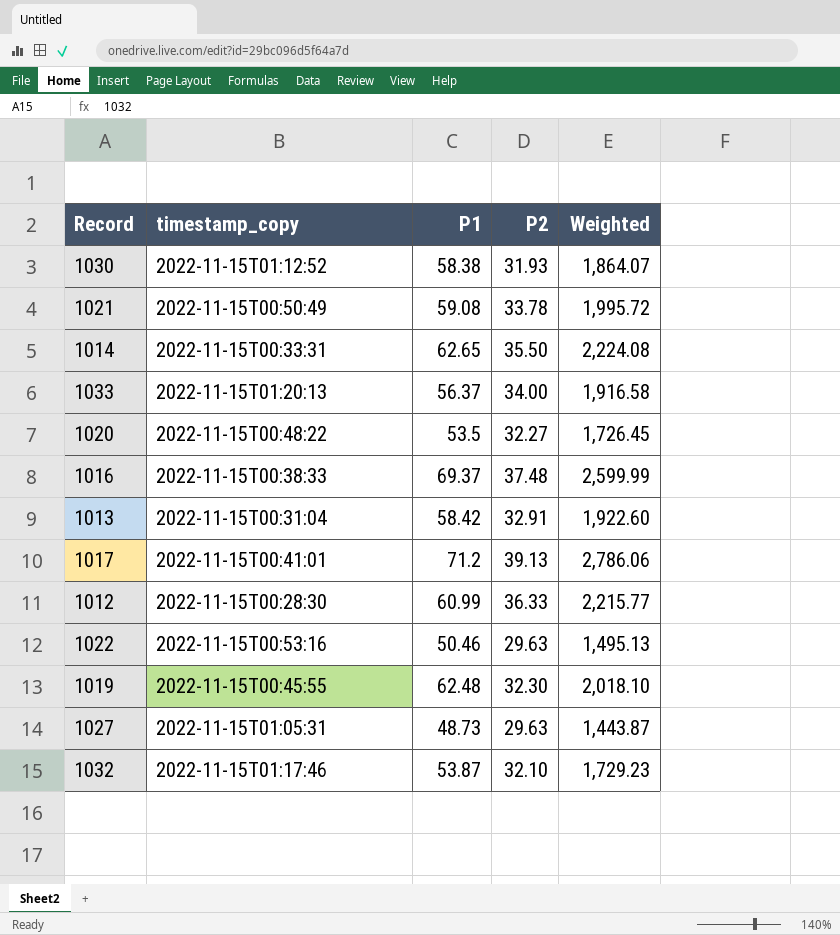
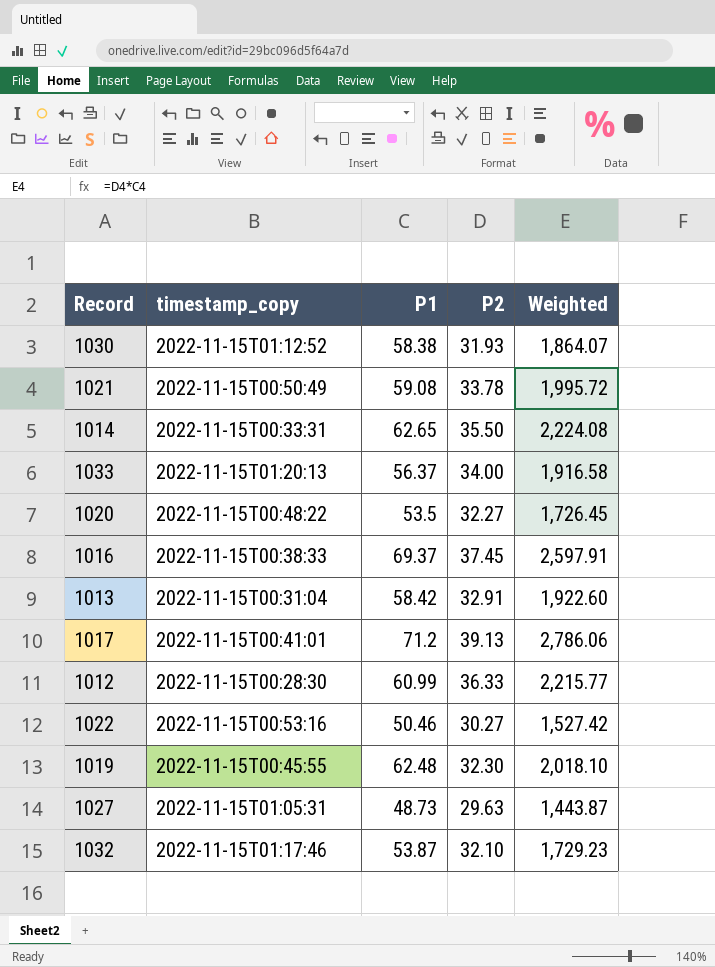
1016 | P2: 37.48 -> 37.45
1016 | Weighted: 2,599.99 -> 2,597.91
1022 | P2: 29.63 -> 30.27
1022 | Weighted: 1,495.13 -> 1,527.42

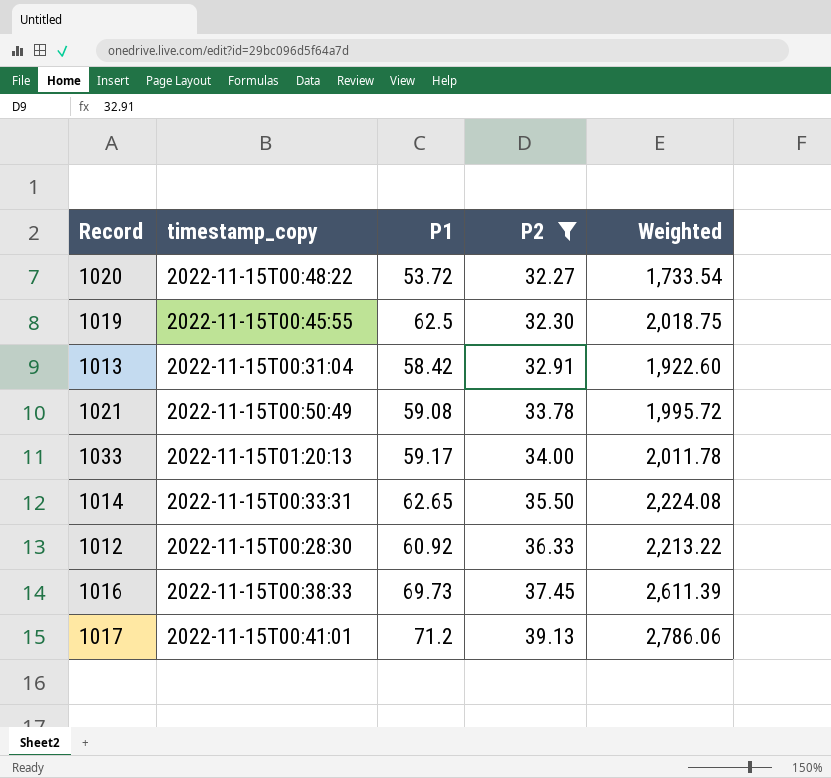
filter: none -> P2 >= 32.27
row order: none -> P2 ascending
1020 | P1: 53.5 -> 53.72
1020 | Weighted: 1,726.45 -> 1,733.54
1019 | P1: 62.48 -> 62.5
1019 | Weighted: 2,018.10 -> 2,018.75
1033 | P1: 56.37 -> 59.17
1033 | Weighted: 1,916.58 -> 2,011.78
1012 | P1: 60.99 -> 60.92
1012 | Weighted: 2,215.77 -> 2,213.22
1016 | P1: 69.37 -> 69.73
1016 | Weighted: 2,597.91 -> 2,611.39

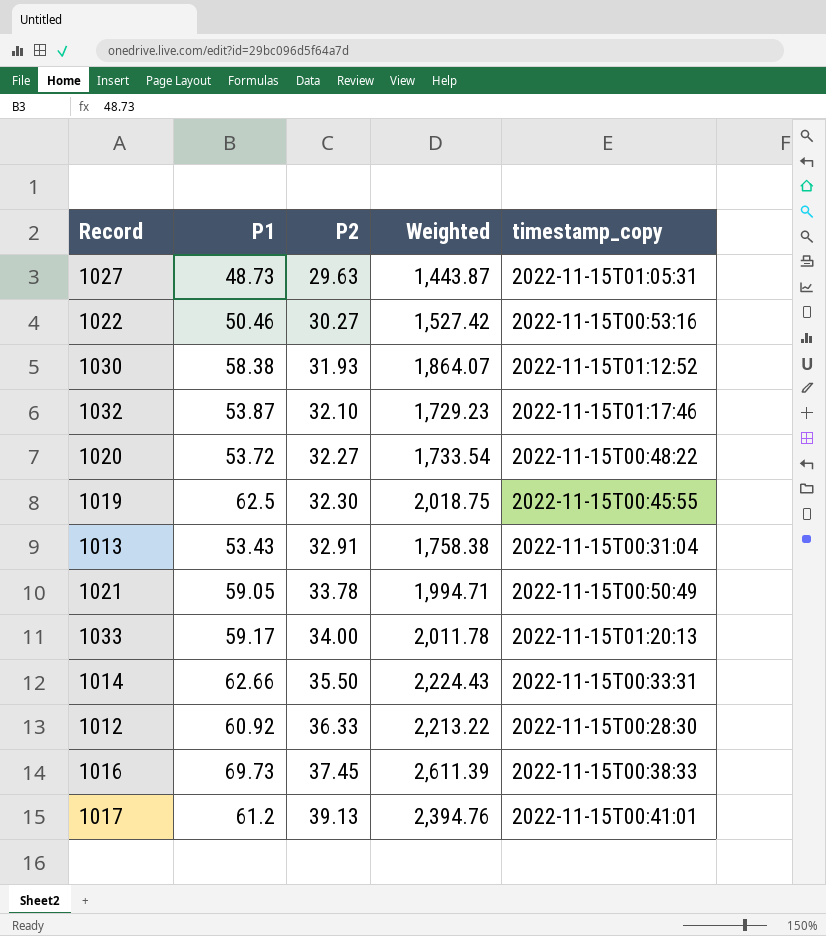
filter: P2 >= 32.27 -> none
column timestamp_copy | position: 2 -> 5
1013 | P1: 58.42 -> 53.43
1013 | Weighted: 1,922.60 -> 1,758.38
1021 | P1: 59.08 -> 59.05
1021 | Weighted: 1,995.72 -> 1,994.71
1014 | P1: 62.65 -> 62.66
1014 | Weighted: 2,224.08 -> 2,224.43
1017 | P1: 71.2 -> 61.2
1017 | Weighted: 2,786.06 -> 2,394.76

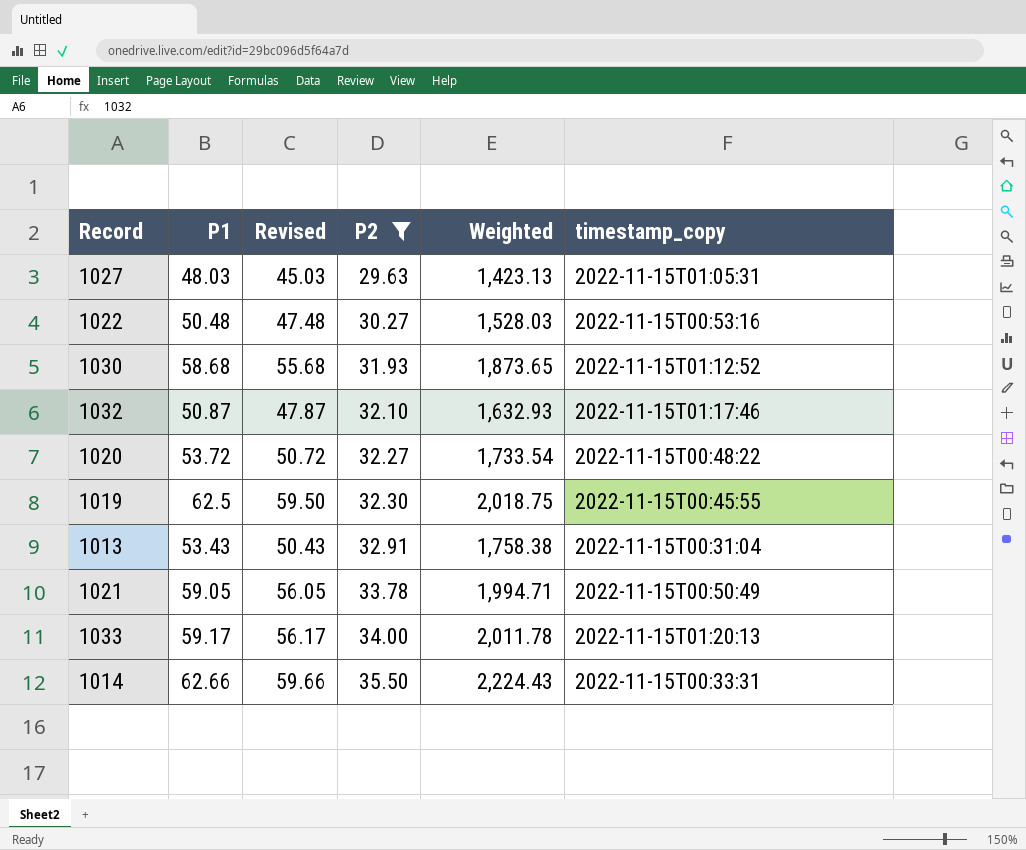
filter: none -> P2 <= 35.50
column Revised | formula: none -> [P1] - 3
1027 | P1: 48.73 -> 48.03
1027 | Weighted: 1,443.87 -> 1,423.13
1022 | P1: 50.46 -> 50.48
1022 | Weighted: 1,527.42 -> 1,528.03
1030 | P1: 58.38 -> 58.68
1030 | Weighted: 1,864.07 -> 1,873.65
1032 | P1: 53.87 -> 50.87
1032 | Weighted: 1,729.23 -> 1,632.93

